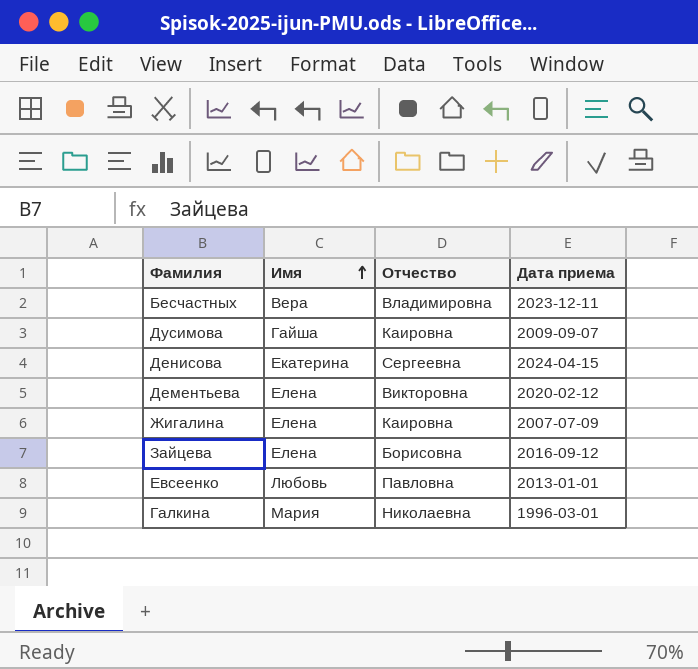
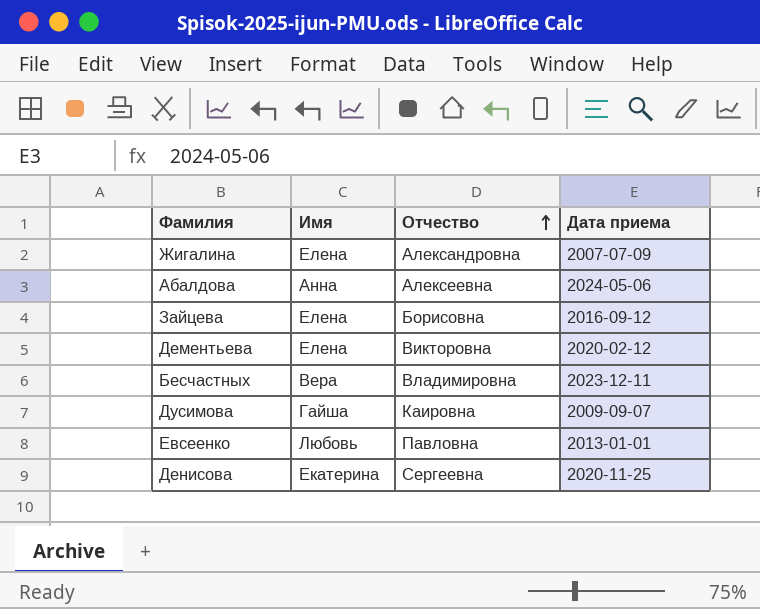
row order: Имя ascending -> Отчество ascending
row Галкина: Мария | Николаевна | 1996-03-01 -> none
Жигалина | Отчество: Каировна -> Александровна
row Абалдова: none -> Анна | Алексеевна | 2024-05-06
Денисова | Дата приема: 2024-04-15 -> 2020-11-25

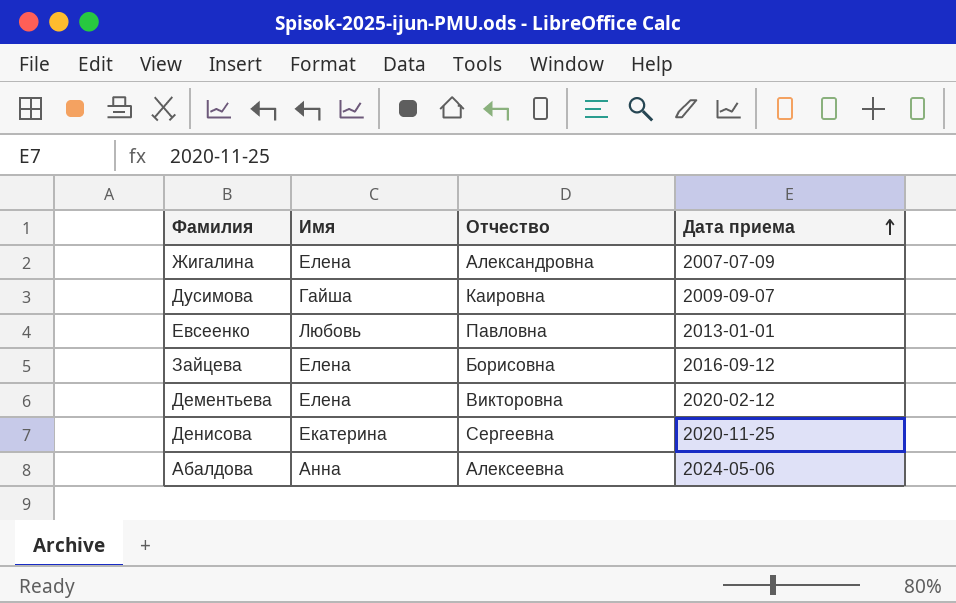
row order: Отчество ascending -> Дата приема ascending
row Бесчастных: Вера | Владимировна | 2023-12-11 -> none

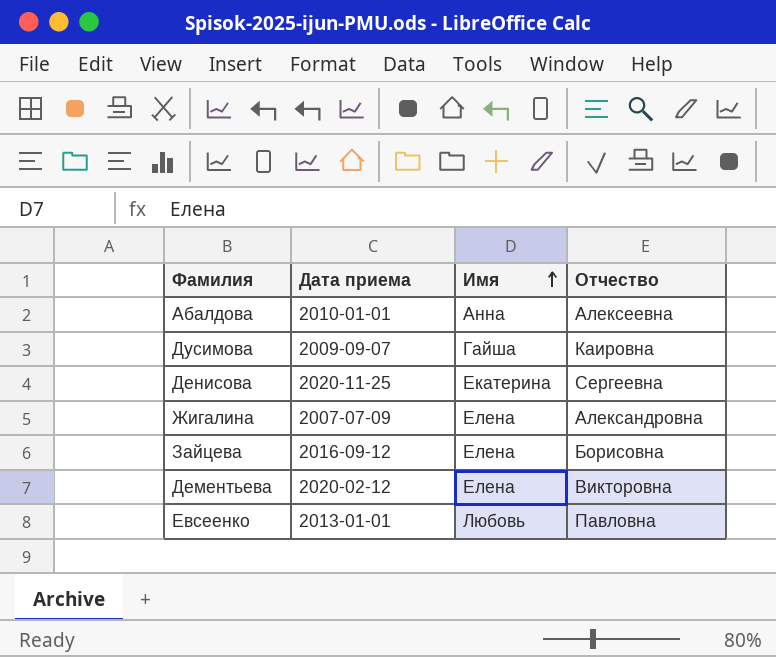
row order: Дата приема ascending -> Имя ascending
column Дата приема | position: 4 -> 2
Абалдова | Дата приема: 2024-05-06 -> 2010-01-01

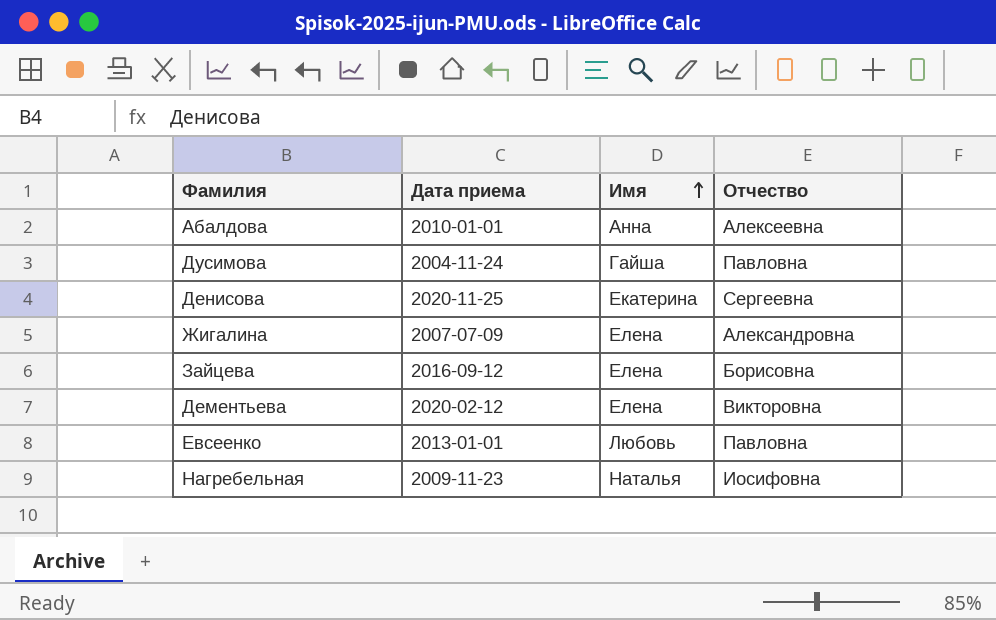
Дусимова | Дата приема: 2009-09-07 -> 2004-11-24
Дусимова | Отчество: Каировна -> Павловна
row Нагребельная: none -> 2009-11-23 | Наталья | Иосифовна

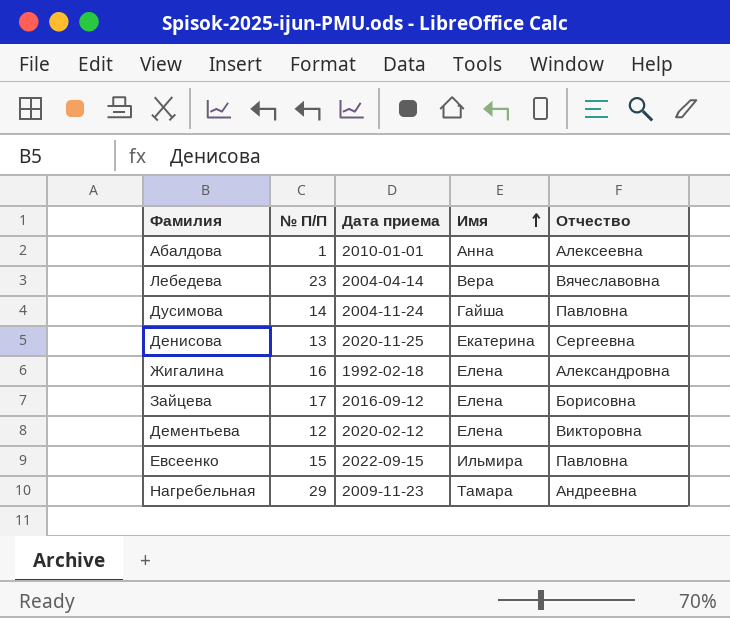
column № П/П | position: none -> 2
row Лебедева: none -> 23 | 2004-04-14 | Вера | Вячеславовна
Жигалина | Дата приема: 2007-07-09 -> 1992-02-18
Евсеенко | Дата приема: 2013-01-01 -> 2022-09-15
Евсеенко | Имя: Любовь -> Ильмира
Нагребельная | Имя: Наталья -> Тамара
Нагребельная | Отчество: Иосифовна -> Андреевна

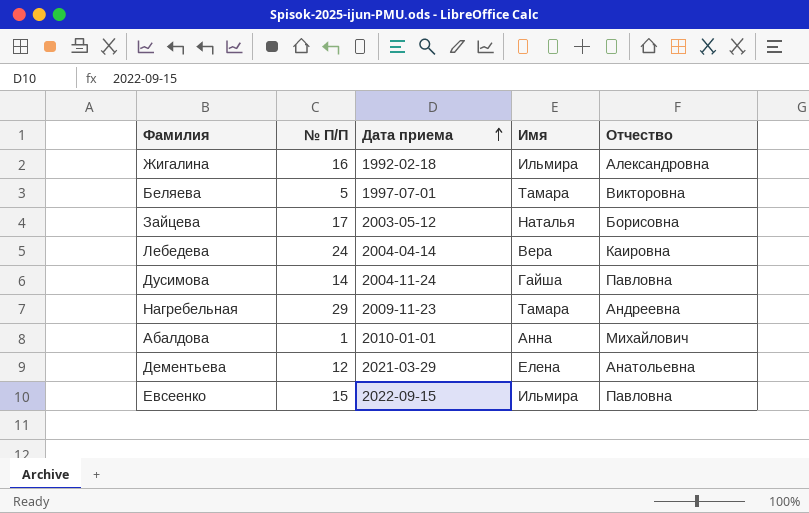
row order: Имя ascending -> Дата приема ascending
row Денисова: 13 | 2020-11-25 | Екатерина | Сергеевна -> none
Жигалина | Имя: Елена -> Ильмира
row Беляева: none -> 5 | 1997-07-01 | Тамара | Викторовна
Зайцева | Дата приема: 2016-09-12 -> 2003-05-12
Зайцева | Имя: Елена -> Наталья
Лебедева | № П/П: 23 -> 24
Лебедева | Отчество: Вячеславовна -> Каировна
Абалдова | Отчество: Алексеевна -> Михайлович
Дементьева | Дата приема: 2020-02-12 -> 2021-03-29
Дементьева | Отчество: Викторовна -> Анатольевна

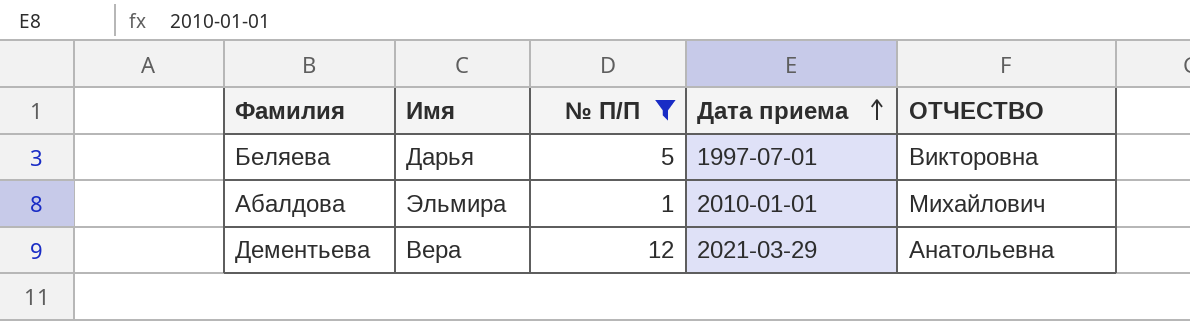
filter: none -> № П/П <= 12
column Имя | position: 4 -> 2
column name: Отчество -> ОТЧЕСТВО
Беляева | Имя: Тамара -> Дарья
Абалдова | Имя: Анна -> Эльмира
Дементьева | Имя: Елена -> Вера

